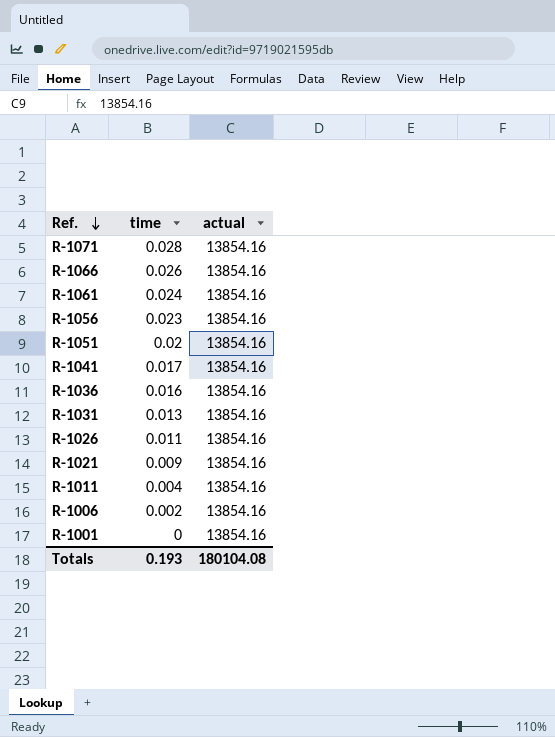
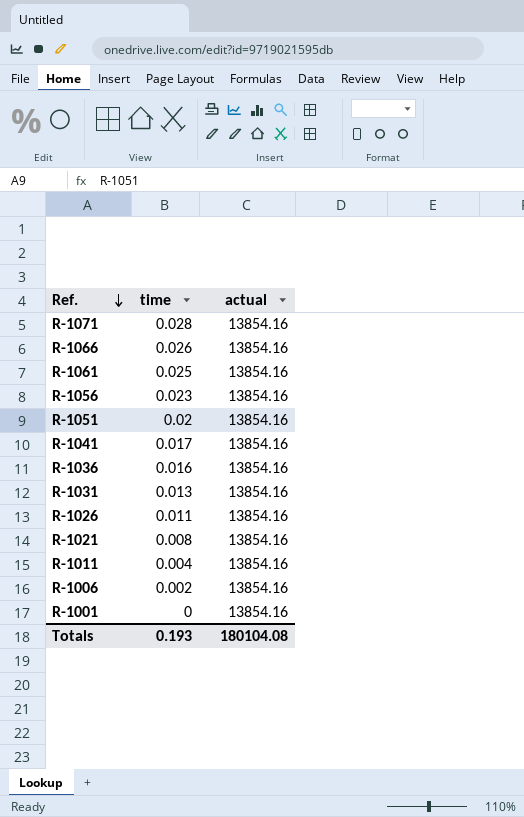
R-1061 | time: 0.024 -> 0.025
R-1021 | time: 0.009 -> 0.008

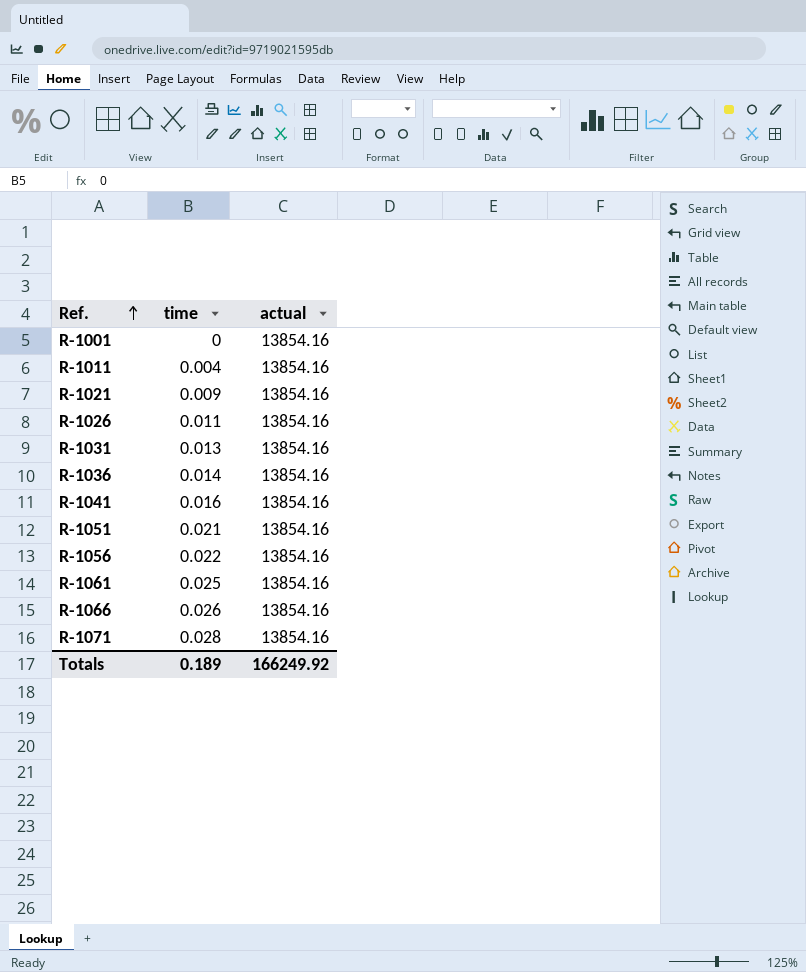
row order: Ref. descending -> Ref. ascending
row R-1006: 0.002 | 13854.16 -> none
R-1021 | time: 0.008 -> 0.009
R-1036 | time: 0.016 -> 0.014
R-1041 | time: 0.017 -> 0.016
R-1051 | time: 0.02 -> 0.021
R-1056 | time: 0.023 -> 0.022
Totals | time: 0.193 -> 0.189
Totals | actual: 180104.08 -> 166249.92

